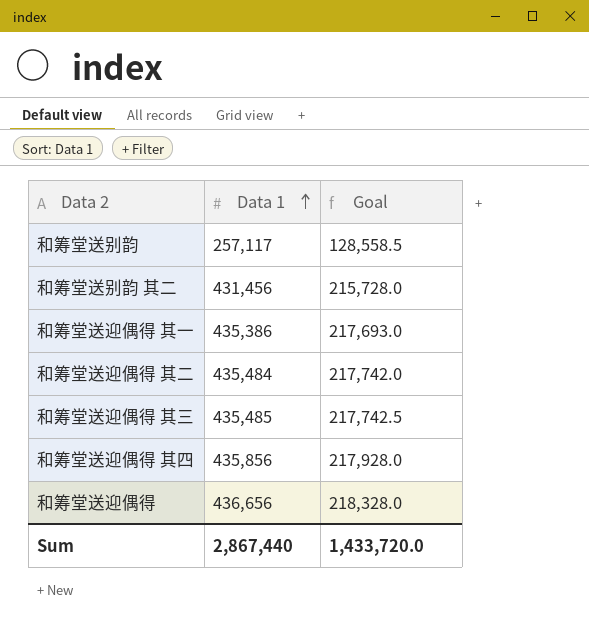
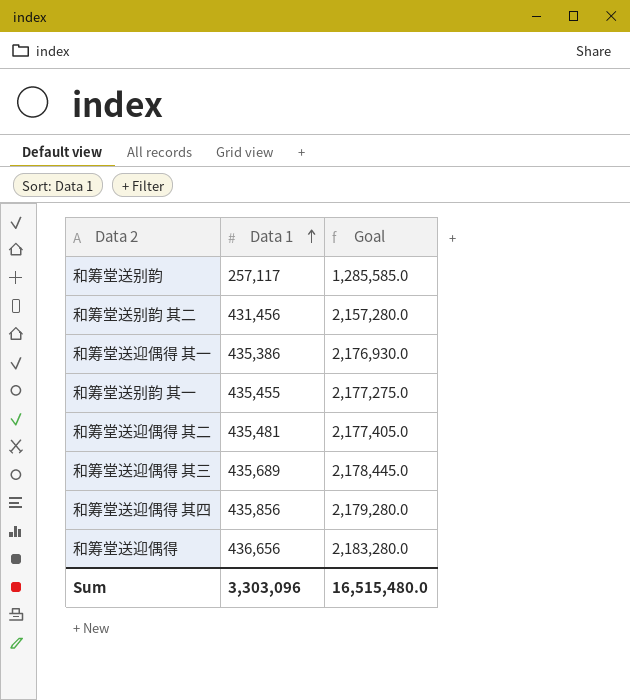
column Goal | formula: [Data 1] * 0.5 -> [Data 1] * 5
row 和筹堂送别韵 其一: none -> 435,455 | 2,177,275.0
和筹堂送迎偶得 其二 | Data 1: 435,484 -> 435,481
和筹堂送迎偶得 其三 | Data 1: 435,485 -> 435,689
Sum | Data 1: 2,867,440 -> 3,303,096
Sum | Goal: 1,433,720.0 -> 16,515,480.0

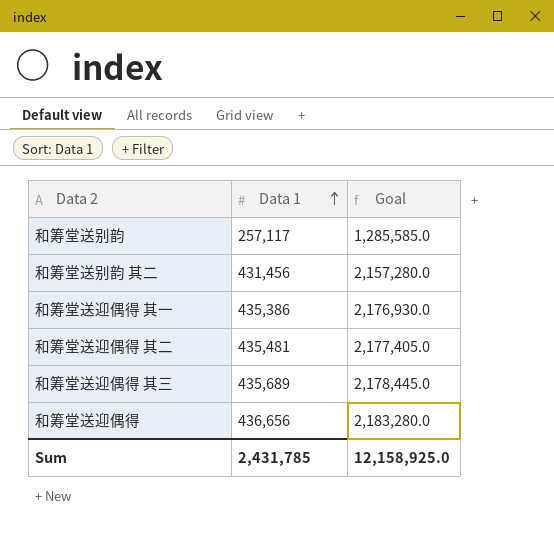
row 和筹堂送别韵 其一: 435,455 | 2,177,275.0 -> none
row 和筹堂送迎偶得 其四: 435,856 | 2,179,280.0 -> none
Sum | Data 1: 3,303,096 -> 2,431,785
Sum | Goal: 16,515,480.0 -> 12,158,925.0

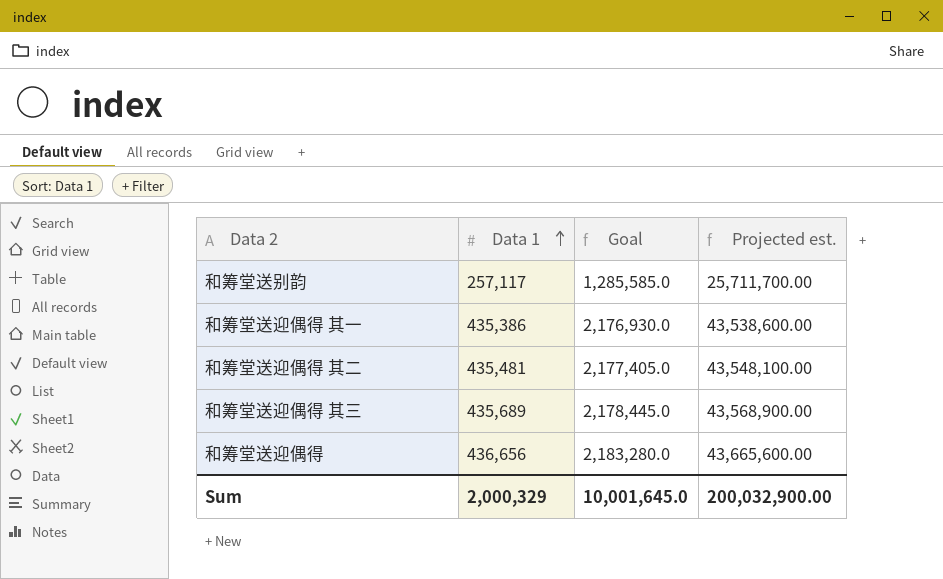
column Projected est. | formula: none -> [Data 1] * 100
row 和筹堂送别韵 其二: 431,456 | 2,157,280.0 -> none
Sum | Data 1: 2,431,785 -> 2,000,329
Sum | Goal: 12,158,925.0 -> 10,001,645.0

